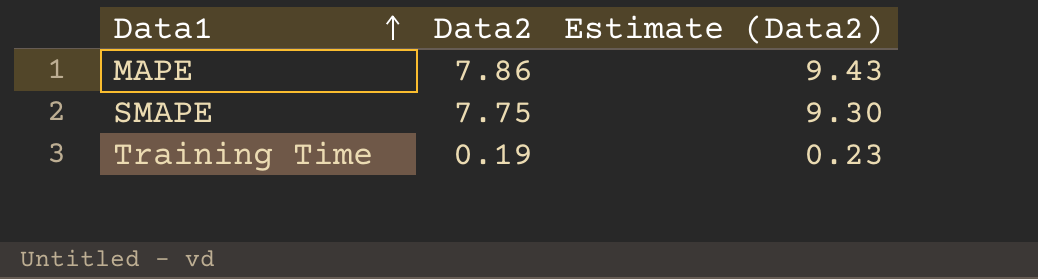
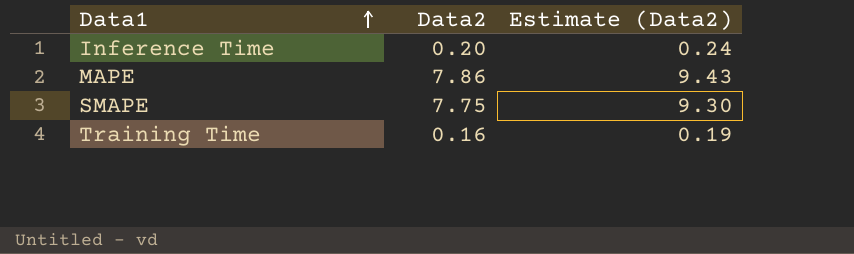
row Inference Time: none -> 0.20 | 0.24
Training Time | Data2: 0.19 -> 0.16
Training Time | Estimate (Data2): 0.23 -> 0.19

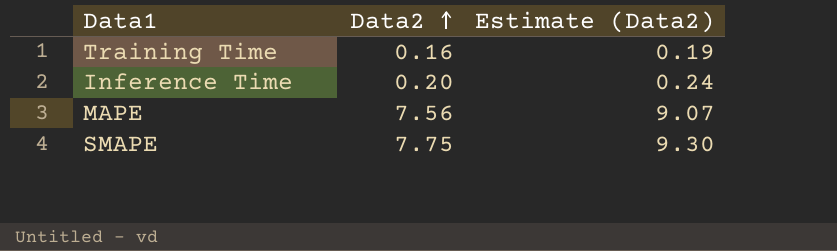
row order: Data1 ascending -> Data2 ascending
MAPE | Data2: 7.86 -> 7.56
MAPE | Estimate (Data2): 9.43 -> 9.07

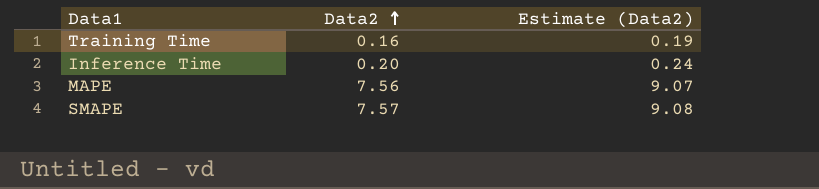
SMAPE | Data2: 7.75 -> 7.57
SMAPE | Estimate (Data2): 9.30 -> 9.08

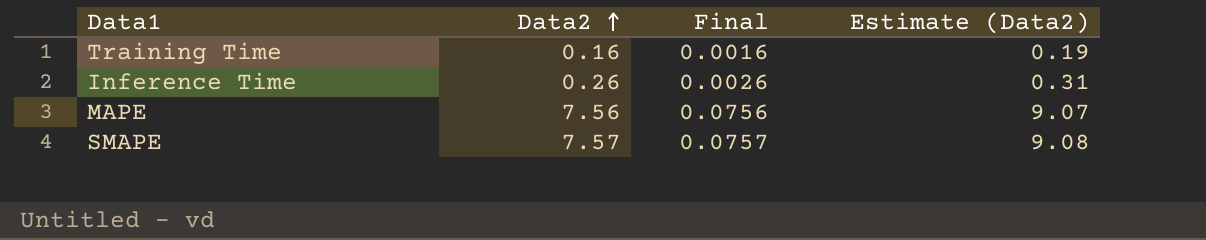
column Final | formula: none -> [Data2] * 0.01
Inference Time | Data2: 0.20 -> 0.26
Inference Time | Estimate (Data2): 0.24 -> 0.31

